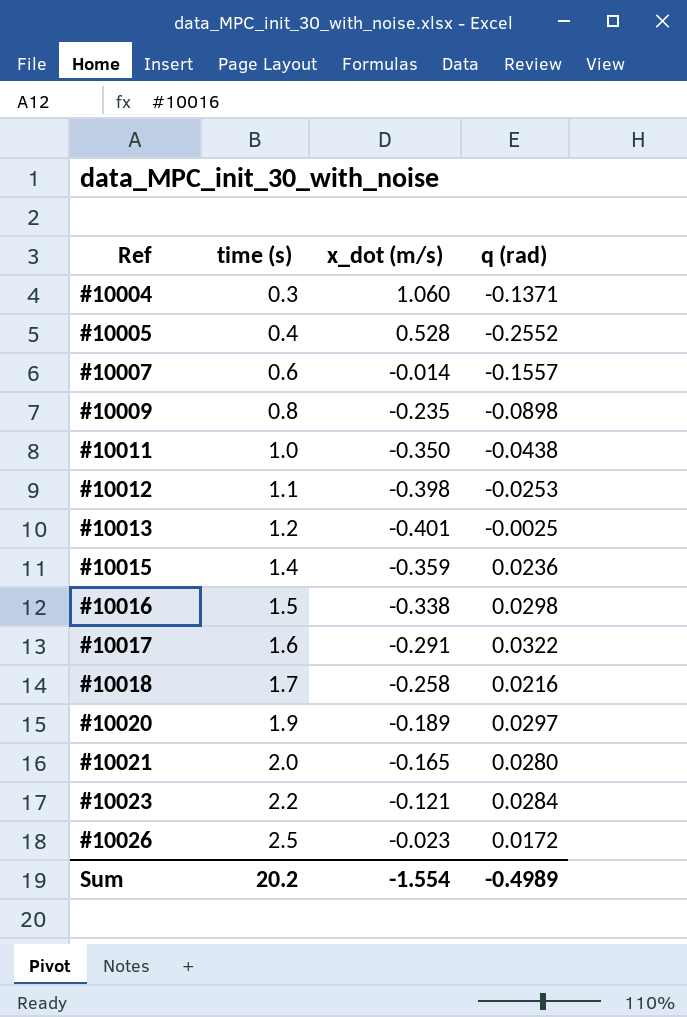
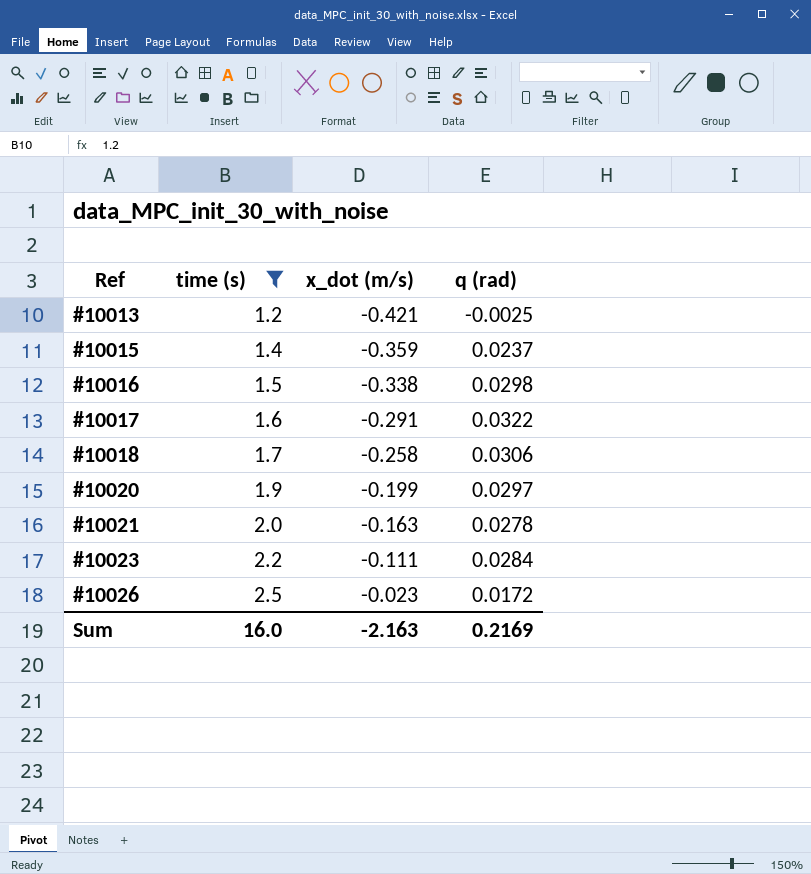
filter: none -> time (s) >= 1.2
#10013 | x_dot (m/s): -0.401 -> -0.421
#10015 | q (rad): 0.0236 -> 0.0237
#10018 | q (rad): 0.0216 -> 0.0306
#10020 | x_dot (m/s): -0.189 -> -0.199
#10021 | x_dot (m/s): -0.165 -> -0.163
#10021 | q (rad): 0.0280 -> 0.0278
#10023 | x_dot (m/s): -0.121 -> -0.111
Sum | time (s): 20.2 -> 16.0
Sum | x_dot (m/s): -1.554 -> -2.163
Sum | q (rad): -0.4989 -> 0.2169

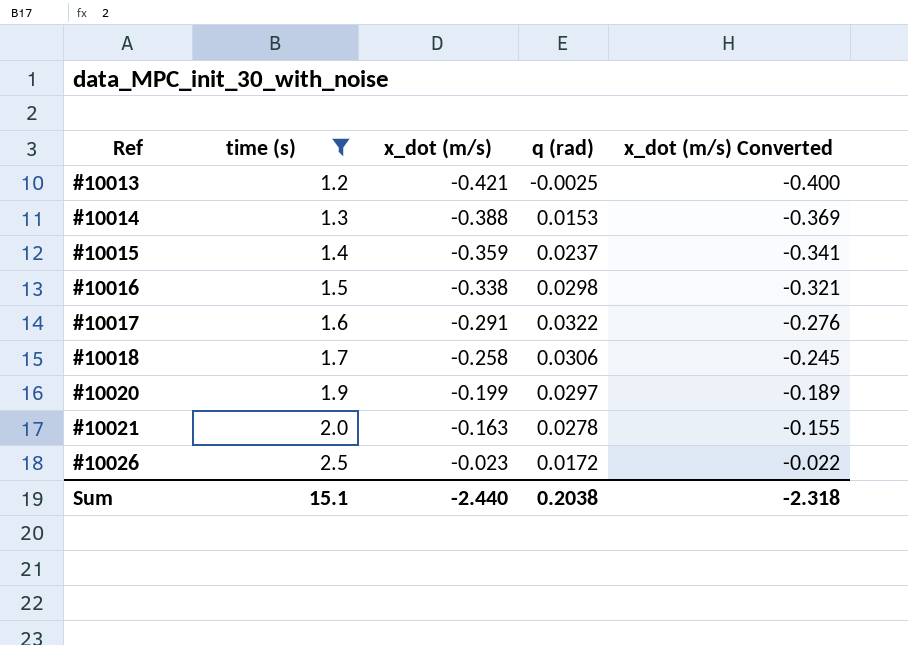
column x_dot (m/s) Converted | formula: none -> [x_dot (m/s)] * 0.95
row #10023: 2.2 | -0.111 | 0.0284 -> none
row #10014: none -> 1.3 | -0.388 | 0.0153 | -0.369
Sum | time (s): 16.0 -> 15.1
Sum | x_dot (m/s): -2.163 -> -2.440
Sum | q (rad): 0.2169 -> 0.2038

